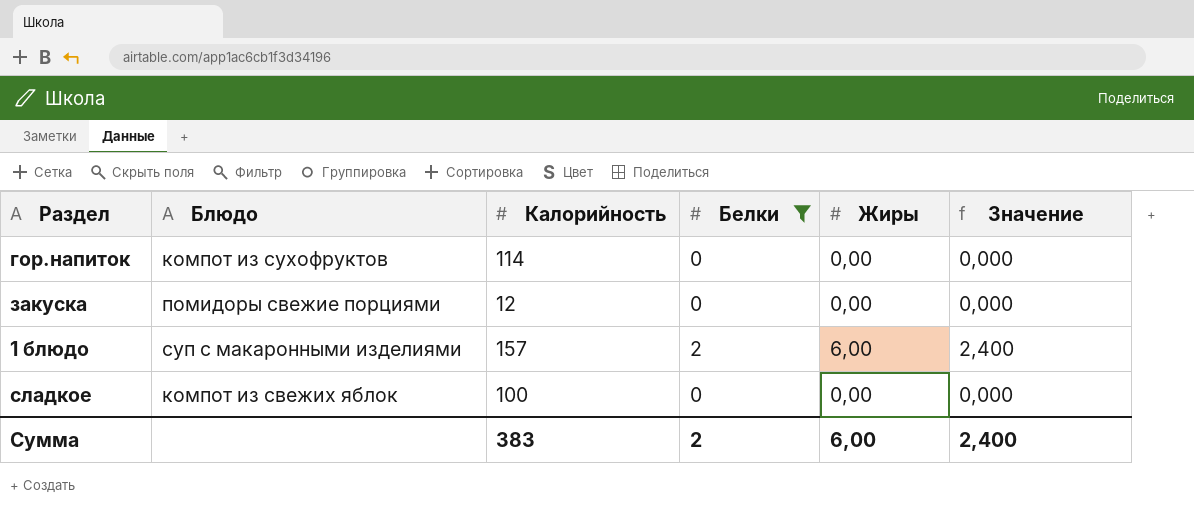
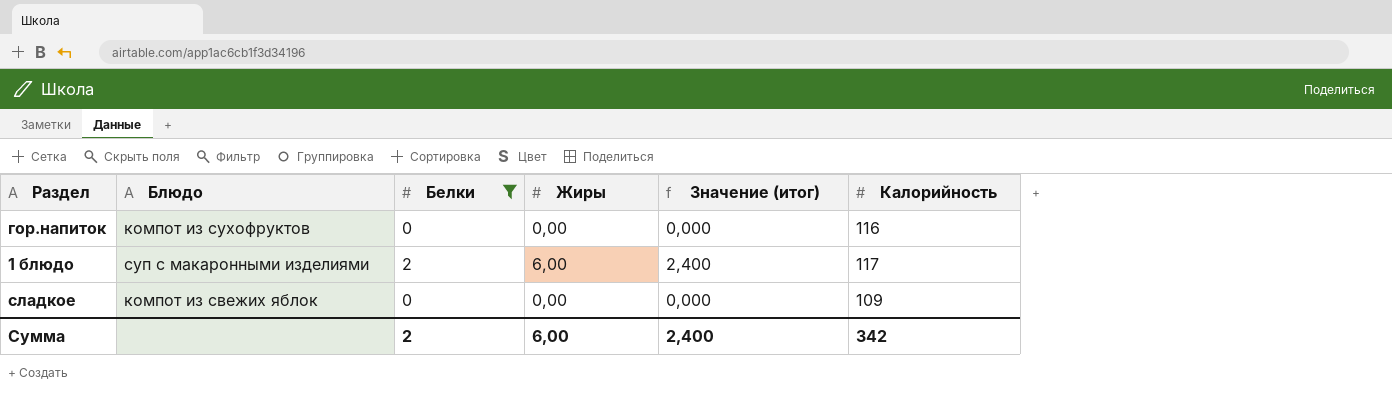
column name: Значение -> Значение (итог)
column Калорийность | position: 3 -> 6
row закуска: помидоры свежие порциями | 12 | 0 | 0,00 | 0,000 -> none
гор.напиток | Калорийность: 114 -> 116
1 блюдо | Калорийность: 157 -> 117
сладкое | Калорийность: 100 -> 109
Сумма | Калорийность: 383 -> 342

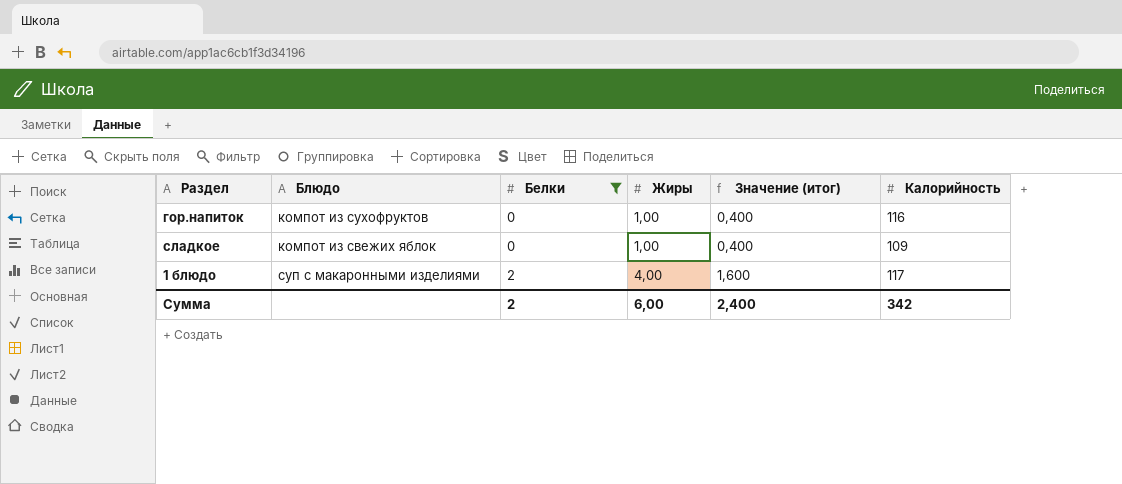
row order: none -> Белки ascending
гор.напиток | Жиры: 0,00 -> 1,00
гор.напиток | Значение (итог): 0,000 -> 0,400
сладкое | Жиры: 0,00 -> 1,00
сладкое | Значение (итог): 0,000 -> 0,400
1 блюдо | Жиры: 6,00 -> 4,00
1 блюдо | Значение (итог): 2,400 -> 1,600

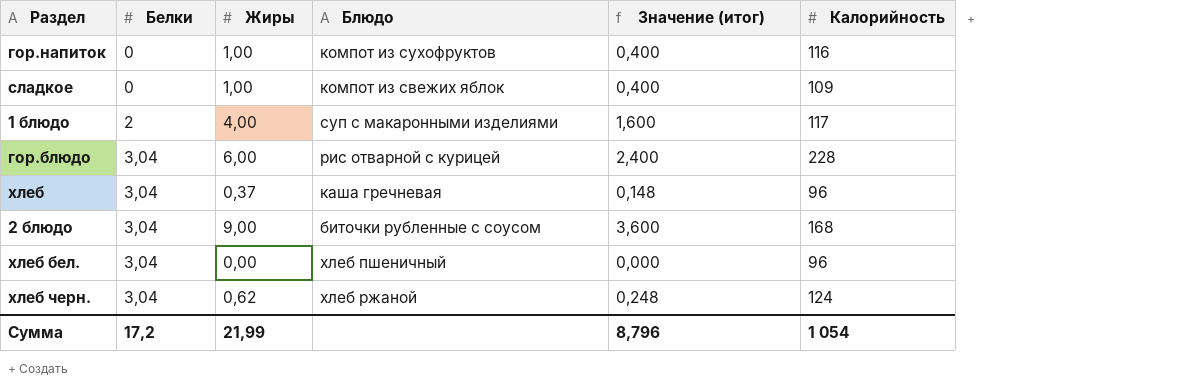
filter: Белки != 3,04 -> none
column Блюдо | position: 2 -> 4
Сумма | Белки: 2 -> 17,2
Сумма | Жиры: 6,00 -> 21,99
Сумма | Значение (итог): 2,400 -> 8,796
Сумма | Калорийность: 342 -> 1 054

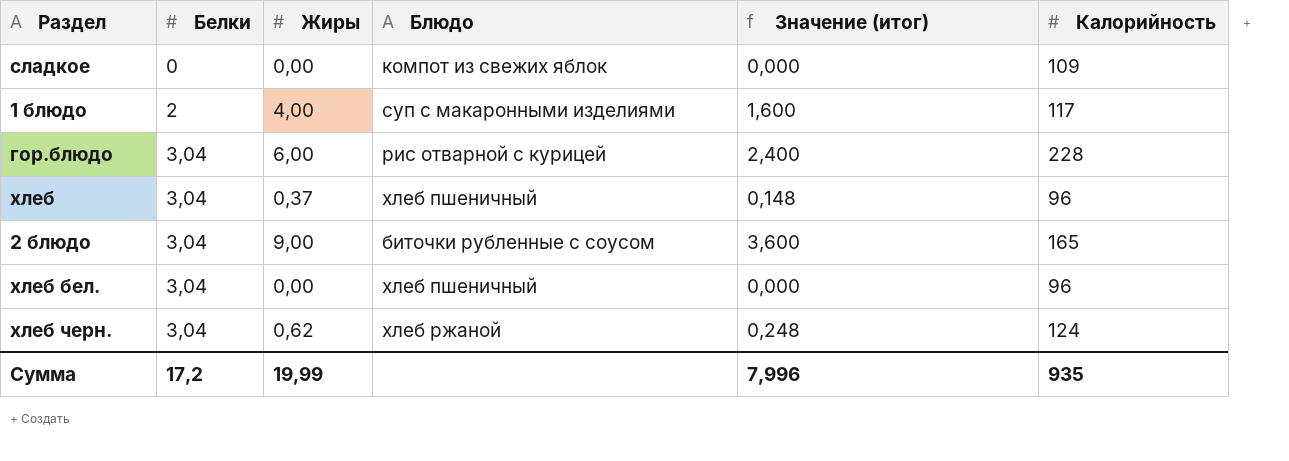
row гор.напиток: 0 | 1,00 | компот из сухофруктов | 0,400 | 116 -> none
сладкое | Жиры: 1,00 -> 0,00
сладкое | Значение (итог): 0,400 -> 0,000
хлеб | Блюдо: каша гречневая -> хлеб пшеничный
2 блюдо | Калорийность: 168 -> 165
Сумма | Жиры: 21,99 -> 19,99
Сумма | Значение (итог): 8,796 -> 7,996
Сумма | Калорийность: 1 054 -> 935

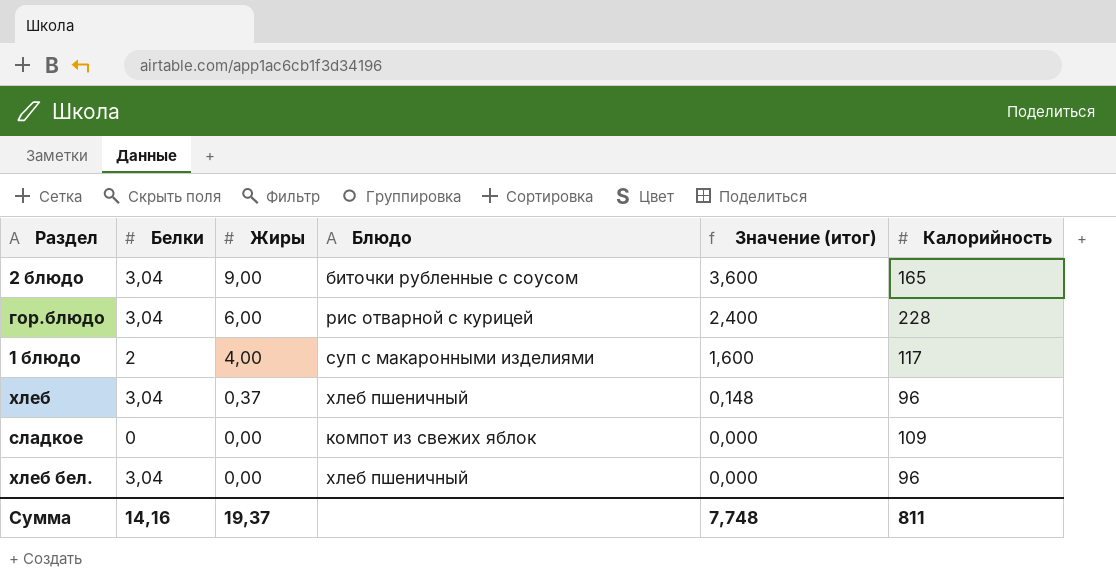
row order: Белки ascending -> Жиры descending
row хлеб черн.: 3,04 | 0,62 | хлеб ржаной | 0,248 | 124 -> none
Сумма | Белки: 17,2 -> 14,16
Сумма | Жиры: 19,99 -> 19,37
Сумма | Значение (итог): 7,996 -> 7,748
Сумма | Калорийность: 935 -> 811

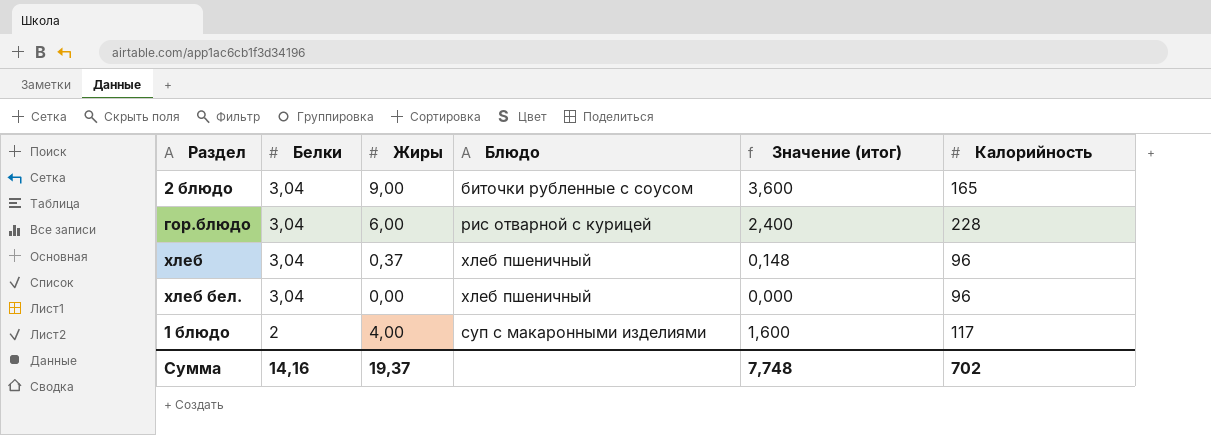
row order: Жиры descending -> Белки descending
row сладкое: 0 | 0,00 | компот из свежих яблок | 0,000 | 109 -> none
Сумма | Калорийность: 811 -> 702

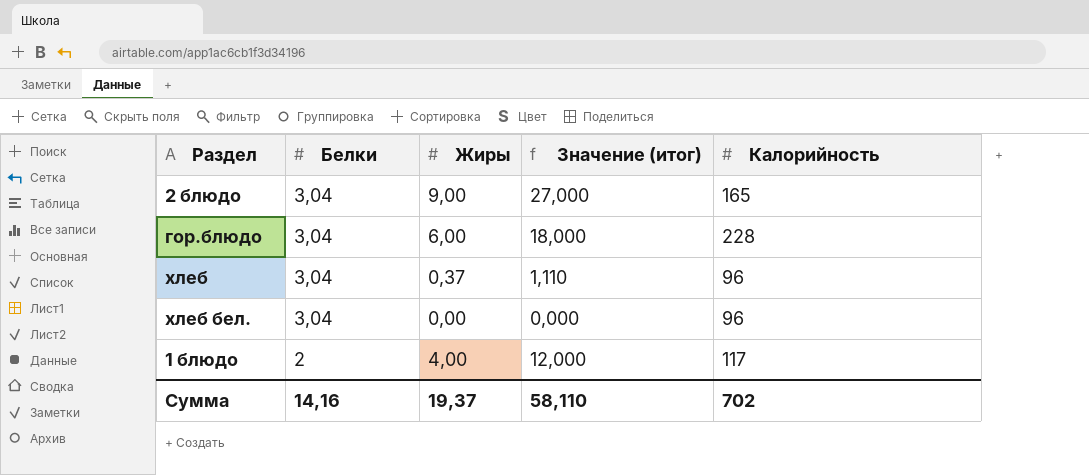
column Блюдо | position: 4 -> none
column Значение (итог) | formula: [Жиры] * 0,4 -> [Жиры] * 3
Сумма | Значение (итог): 7,748 -> 58,110

